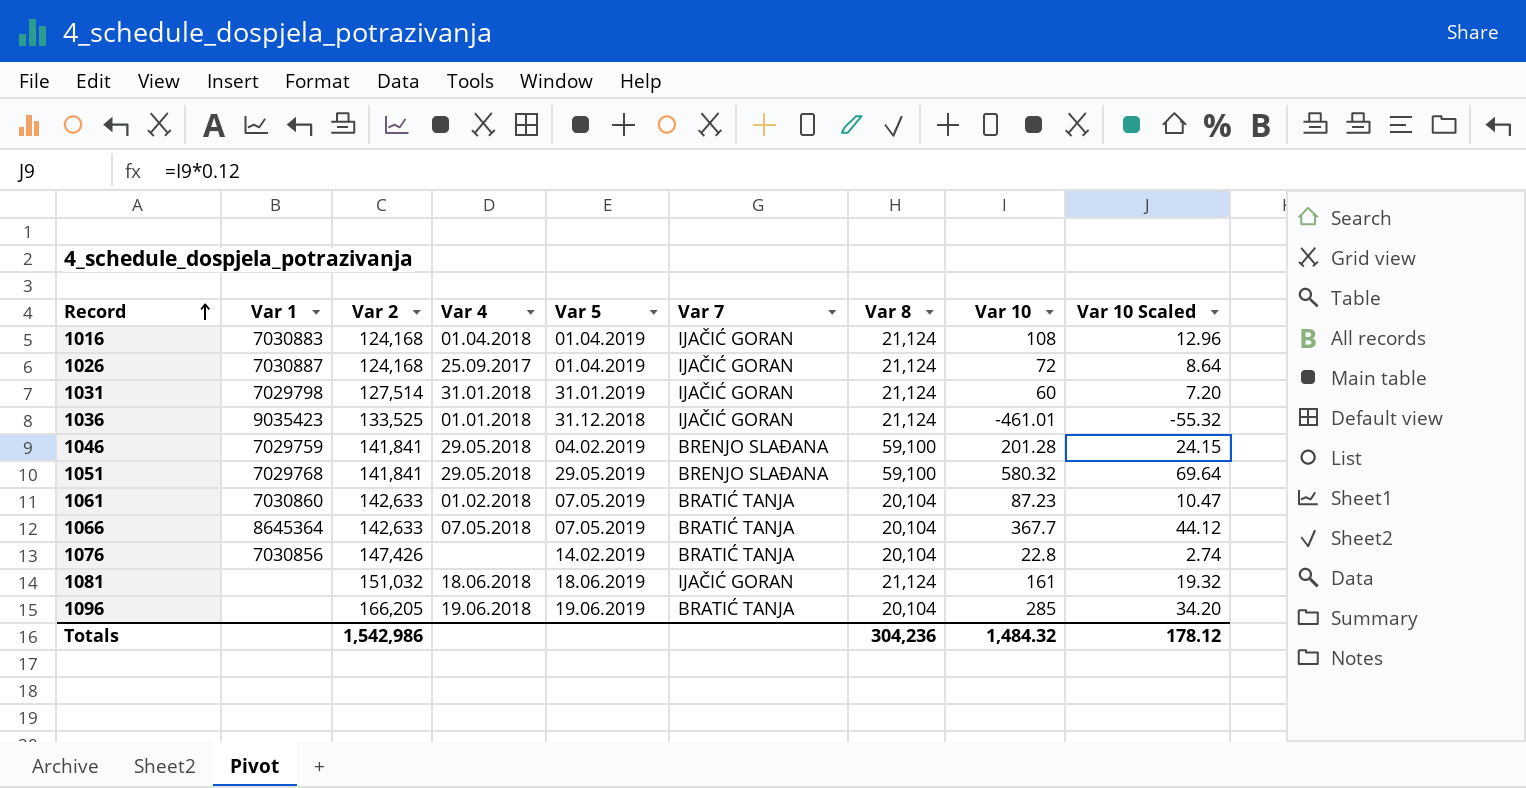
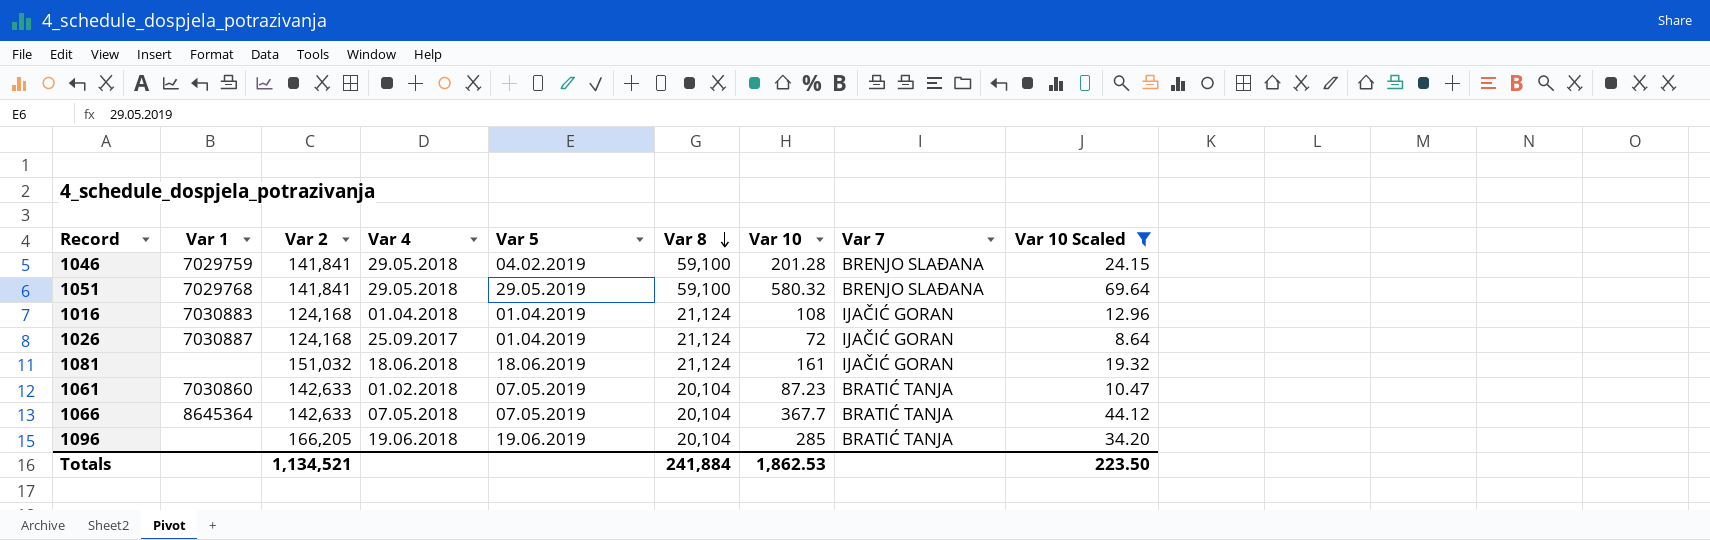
filter: none -> Var 10 Scaled >= 8.64
row order: Record ascending -> Var 8 descending
column Var 7 | position: 6 -> 8
Totals | Var 2: 1,542,986 -> 1,134,521
Totals | Var 8: 304,236 -> 241,884
Totals | Var 10: 1,484.32 -> 1,862.53
Totals | Var 10 Scaled: 178.12 -> 223.50

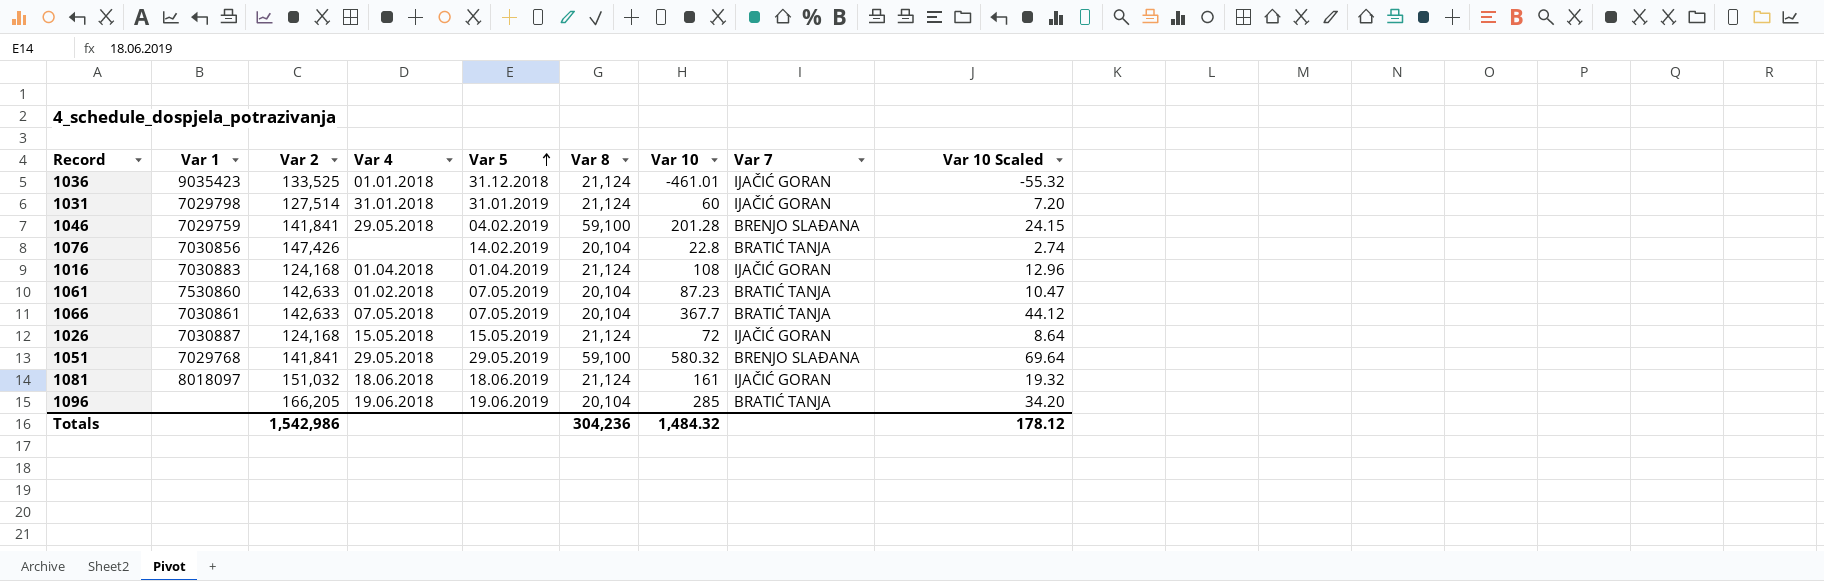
filter: Var 10 Scaled >= 8.64 -> none
row order: Var 8 descending -> Var 5 ascending
1061 | Var 1: 7030860 -> 7530860
1066 | Var 1: 8645364 -> 7030861
1026 | Var 4: 25.09.2017 -> 15.05.2018
1026 | Var 5: 01.04.2019 -> 15.05.2019
1081 | Var 1: none -> 8018097
Totals | Var 2: 1,134,521 -> 1,542,986
Totals | Var 8: 241,884 -> 304,236
Totals | Var 10: 1,862.53 -> 1,484.32
Totals | Var 10 Scaled: 223.50 -> 178.12

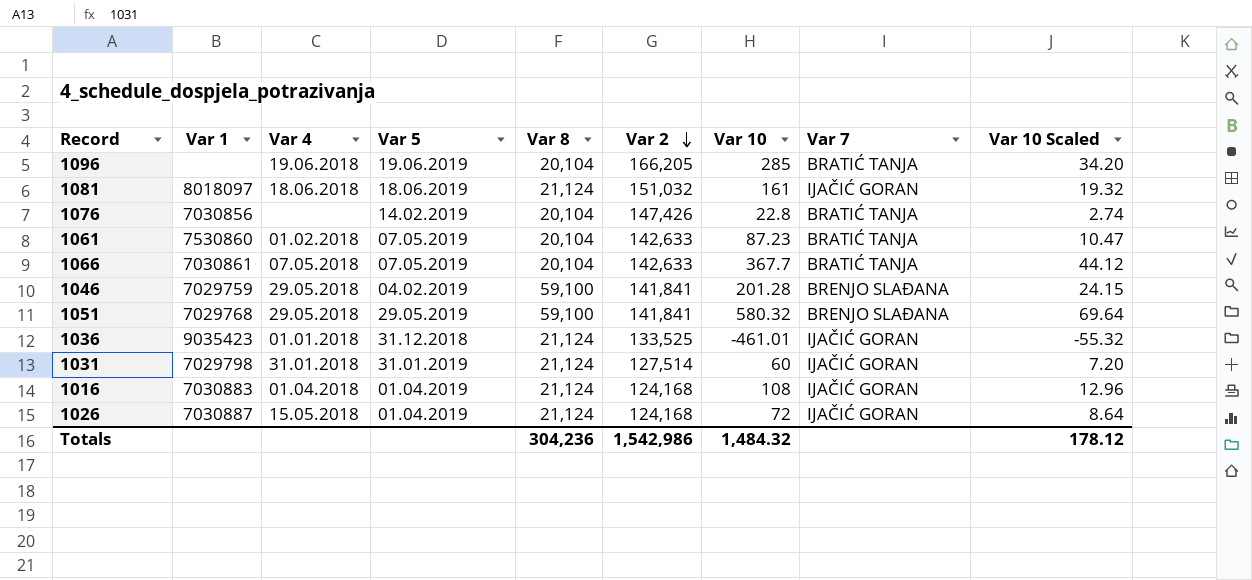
row order: Var 5 ascending -> Var 2 descending
column Var 2 | position: 3 -> 6
1026 | Var 5: 15.05.2019 -> 01.04.2019

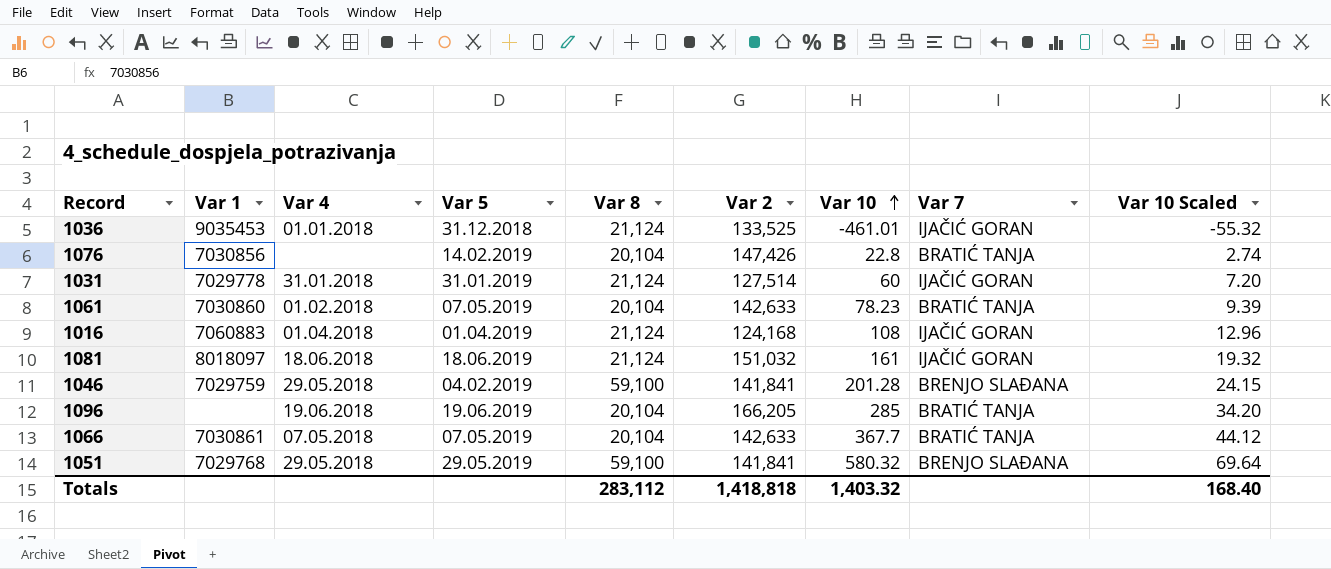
row order: Var 2 descending -> Var 10 ascending
row 1026: 7030887 | 15.05.2018 | 01.04.2019 | 21,124 | 124,168 | 72 | IJAČIĆ GORAN | 8.64 -> none
1036 | Var 1: 9035423 -> 9035453
1031 | Var 1: 7029798 -> 7029778
1061 | Var 1: 7530860 -> 7030860
1061 | Var 10: 87.23 -> 78.23
1061 | Var 10 Scaled: 10.47 -> 9.39
1016 | Var 1: 7030883 -> 7060883
Totals | Var 8: 304,236 -> 283,112
Totals | Var 2: 1,542,986 -> 1,418,818
Totals | Var 10: 1,484.32 -> 1,403.32
Totals | Var 10 Scaled: 178.12 -> 168.40

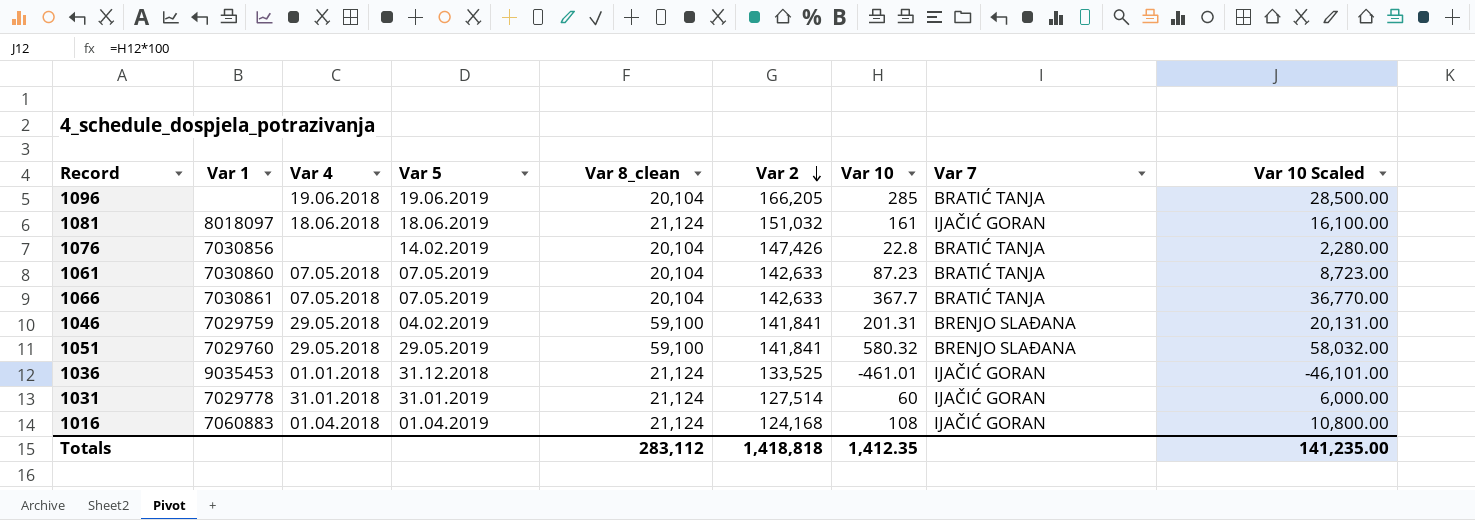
row order: Var 10 ascending -> Var 2 descending
column name: Var 8 -> Var 8_clean
column Var 10 Scaled | formula: [Var 10] * 0.12 -> [Var 10] * 100
1061 | Var 4: 01.02.2018 -> 07.05.2018
1061 | Var 10: 78.23 -> 87.23
1046 | Var 10: 201.28 -> 201.31
1051 | Var 1: 7029768 -> 7029760
Totals | Var 10: 1,403.32 -> 1,412.35
Totals | Var 10 Scaled: 168.40 -> 141,235.00

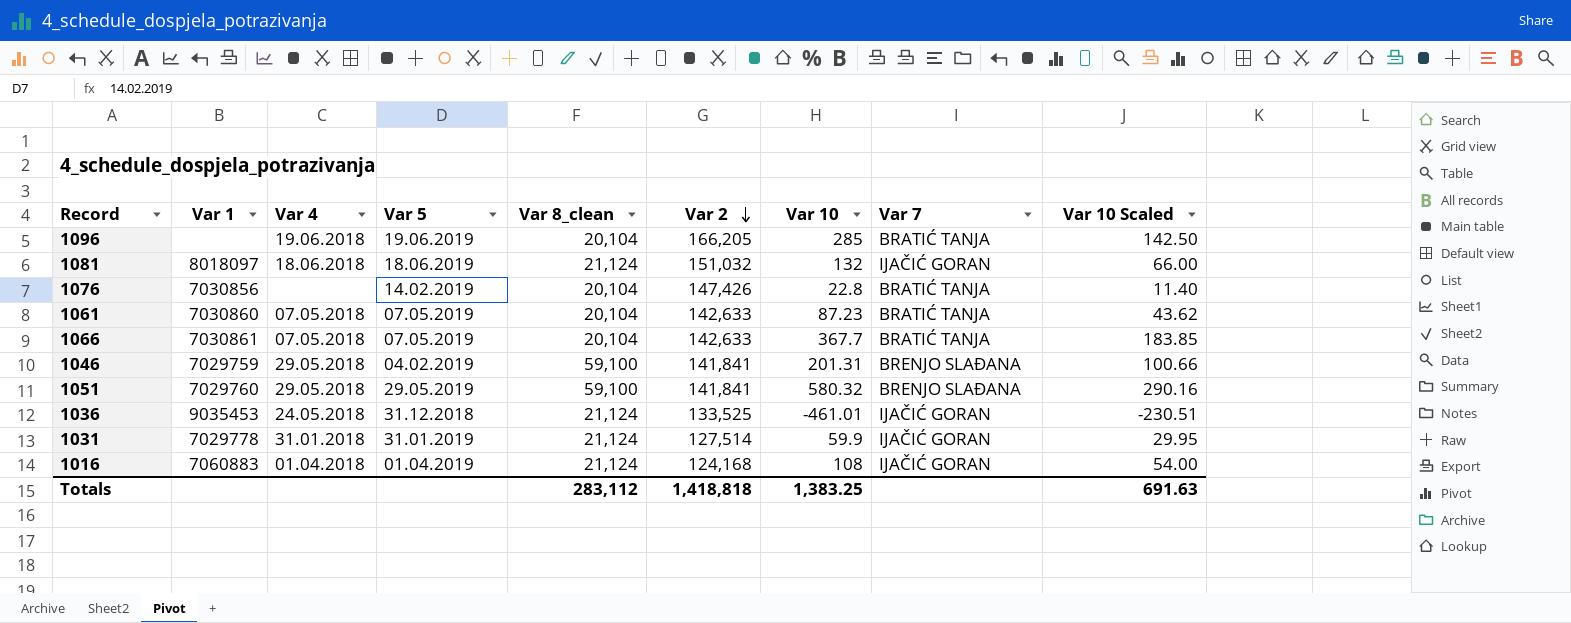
column Var 10 Scaled | formula: [Var 10] * 100 -> [Var 10] * 0.5
1081 | Var 10: 161 -> 132
1036 | Var 4: 01.01.2018 -> 24.05.2018
1031 | Var 10: 60 -> 59.9
Totals | Var 10: 1,412.35 -> 1,383.25
Totals | Var 10 Scaled: 141,235.00 -> 691.63

